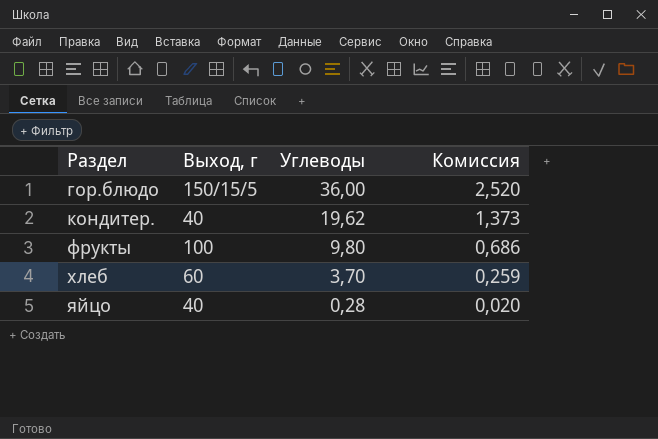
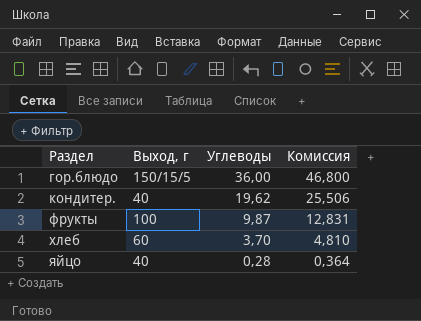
column Комиссия | formula: [Углеводы] * 0,07 -> [Углеводы] * 1,3
фрукты | Углеводы: 9,80 -> 9,87

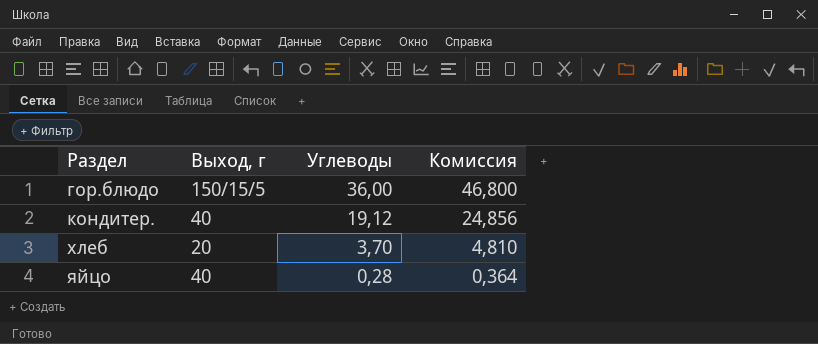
row фрукты: 100 | 9,87 | 12,831 -> none
кондитер. | Углеводы: 19,62 -> 19,12
кондитер. | Комиссия: 25,506 -> 24,856
хлеб | Выход, г: 60 -> 20

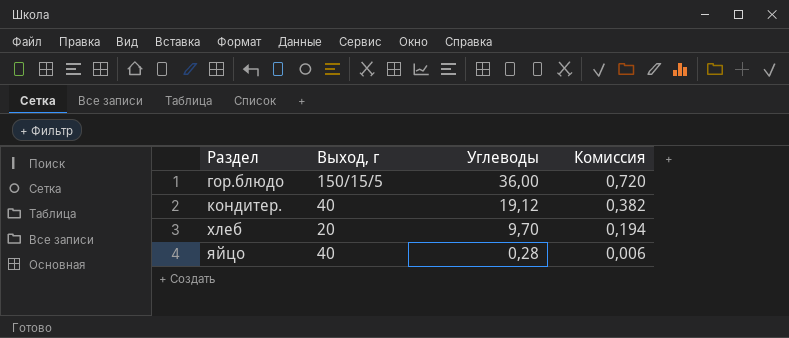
column Комиссия | formula: [Углеводы] * 1,3 -> [Углеводы] * 0,02
хлеб | Углеводы: 3,70 -> 9,70

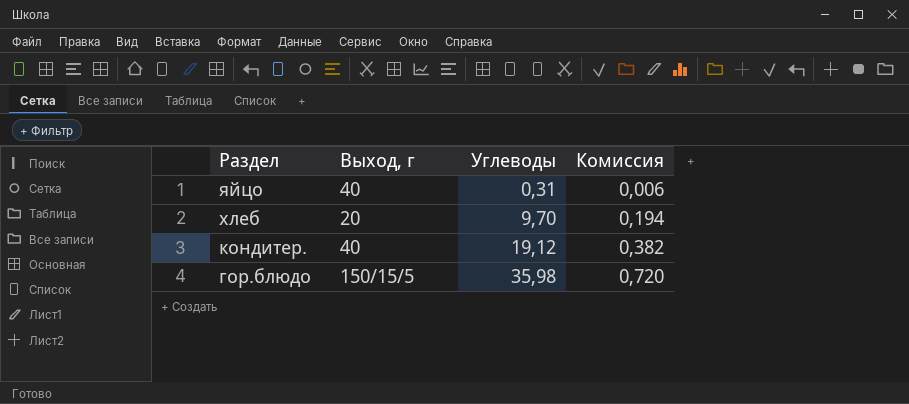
row order: Раздел ascending -> Раздел descending
яйцо | Углеводы: 0,28 -> 0,31
гор.блюдо | Углеводы: 36,00 -> 35,98

